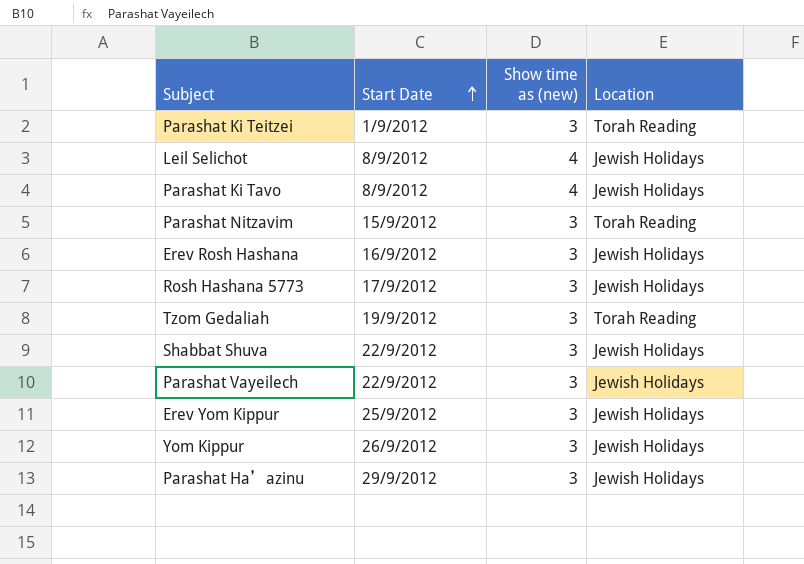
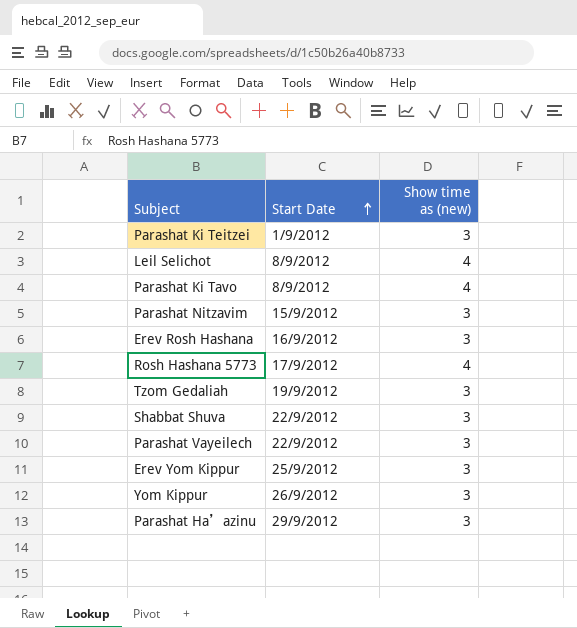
column Location | position: 4 -> none
Rosh Hashana 5773 | Show time as (new): 3 -> 4

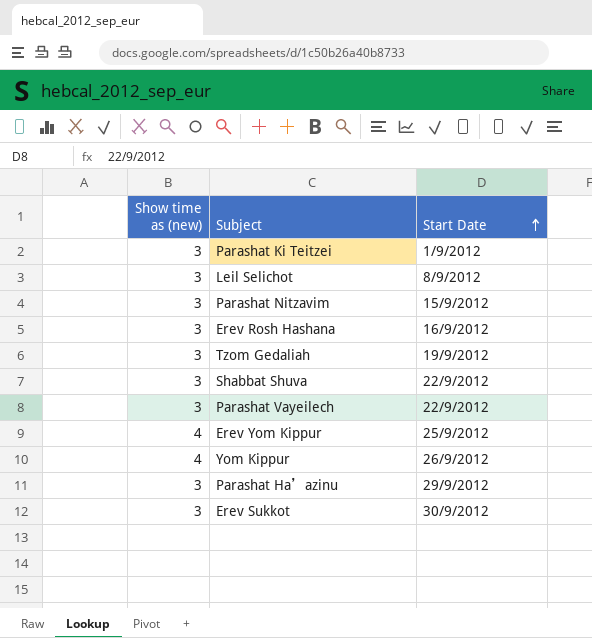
column Show time as (new) | position: 3 -> 1
row Parashat Ki Tavo: 8/9/2012 | 4 -> none
row Rosh Hashana 5773: 17/9/2012 | 4 -> none
Leil Selichot | Show time as (new): 4 -> 3
Erev Yom Kippur | Show time as (new): 3 -> 4
Yom Kippur | Show time as (new): 3 -> 4
row Erev Sukkot: none -> 3 | 30/9/2012

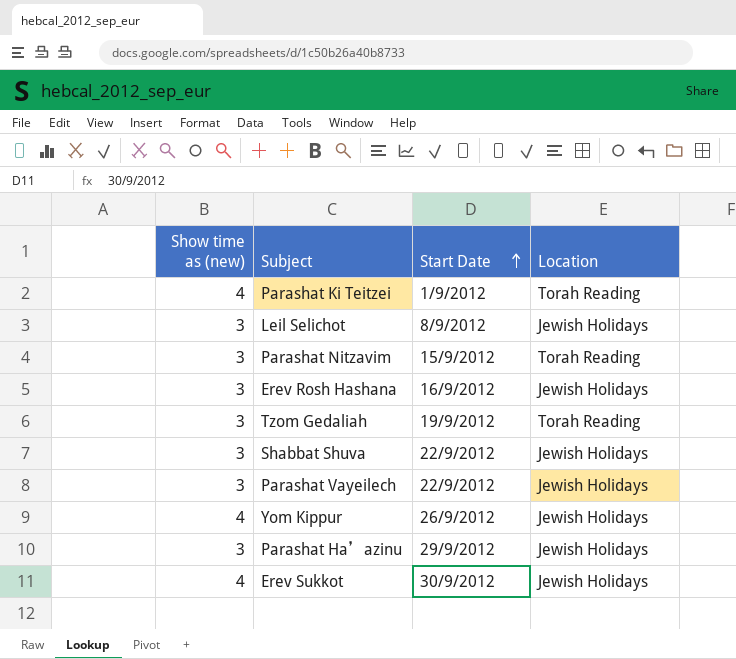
column Location | position: none -> 4
row Erev Yom Kippur: 4 | 25/9/2012 -> none
Parashat Ki Teitzei | Show time as (new): 3 -> 4
Erev Sukkot | Show time as (new): 3 -> 4

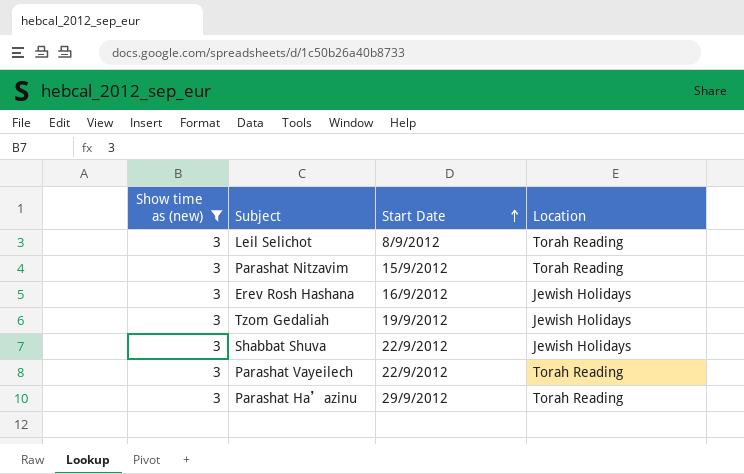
filter: none -> Show time as (new) = 3
Leil Selichot | Location: Jewish Holidays -> Torah Reading
Tzom Gedaliah | Location: Torah Reading -> Jewish Holidays
Parashat Vayeilech | Location: Jewish Holidays -> Torah Reading
Parashat Ha’azinu | Location: Jewish Holidays -> Torah Reading

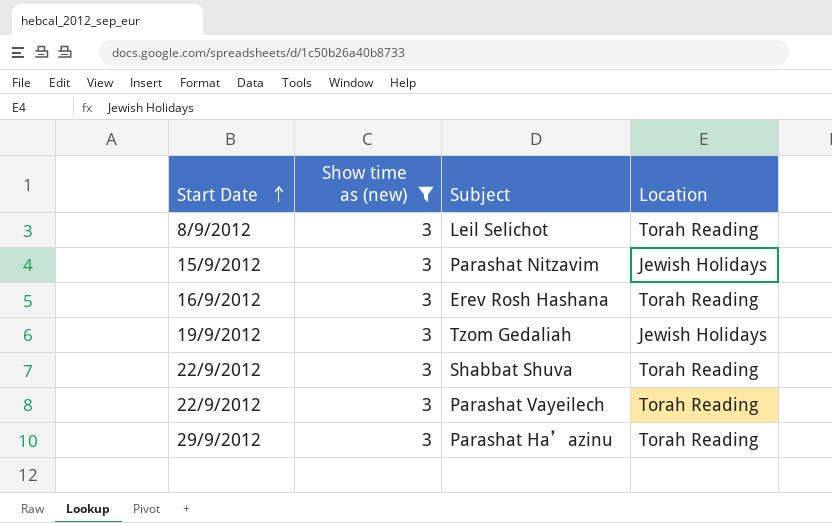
column Start Date | position: 3 -> 1
Parashat Nitzavim | Location: Torah Reading -> Jewish Holidays
Erev Rosh Hashana | Location: Jewish Holidays -> Torah Reading
Shabbat Shuva | Location: Jewish Holidays -> Torah Reading

